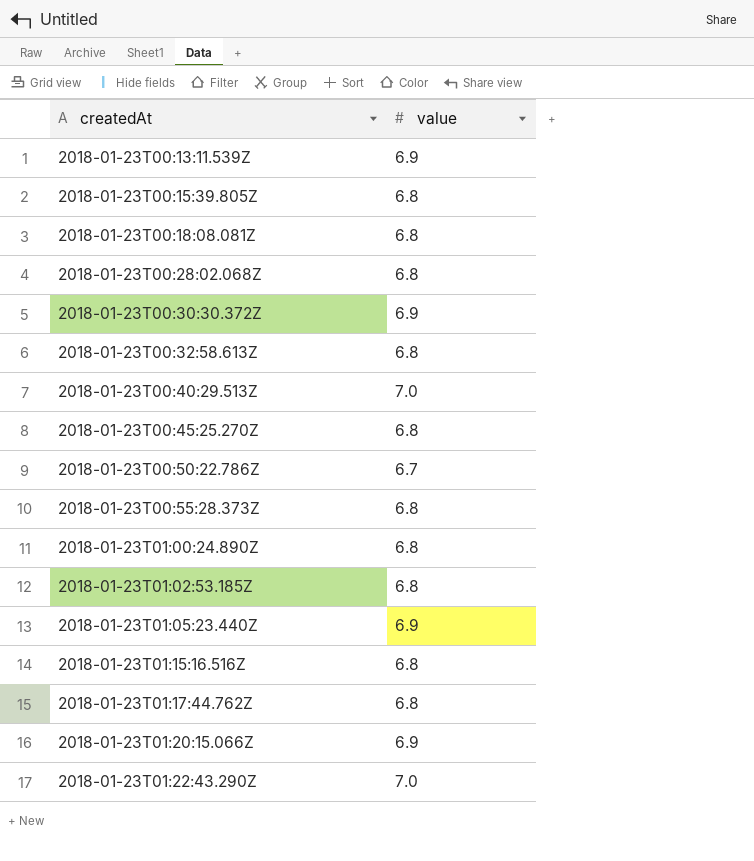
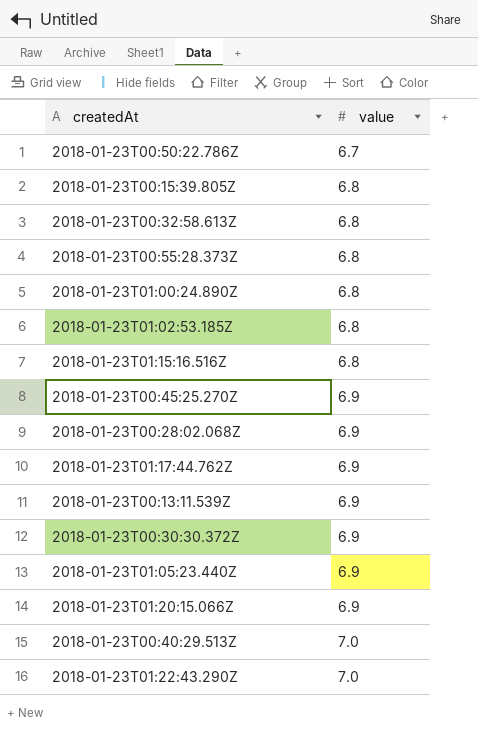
row order: createdAt ascending -> value ascending
row 2018-01-23T00:18:08.081Z: 6.8 -> none
2018-01-23T00:45:25.270Z | value: 6.8 -> 6.9
2018-01-23T00:28:02.068Z | value: 6.8 -> 6.9
2018-01-23T01:17:44.762Z | value: 6.8 -> 6.9

